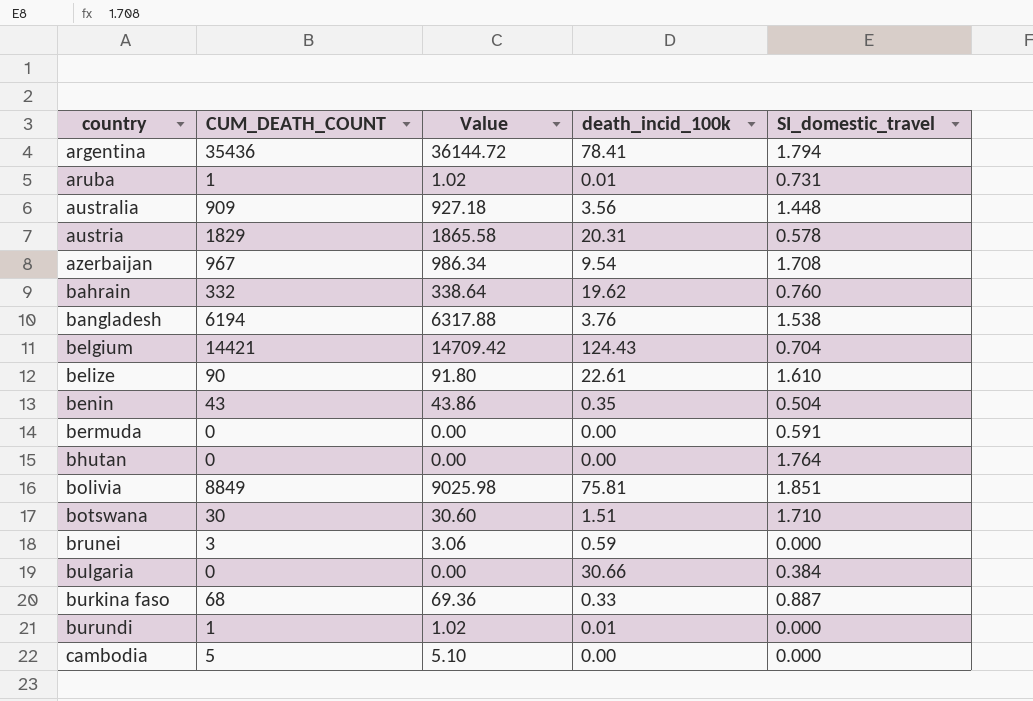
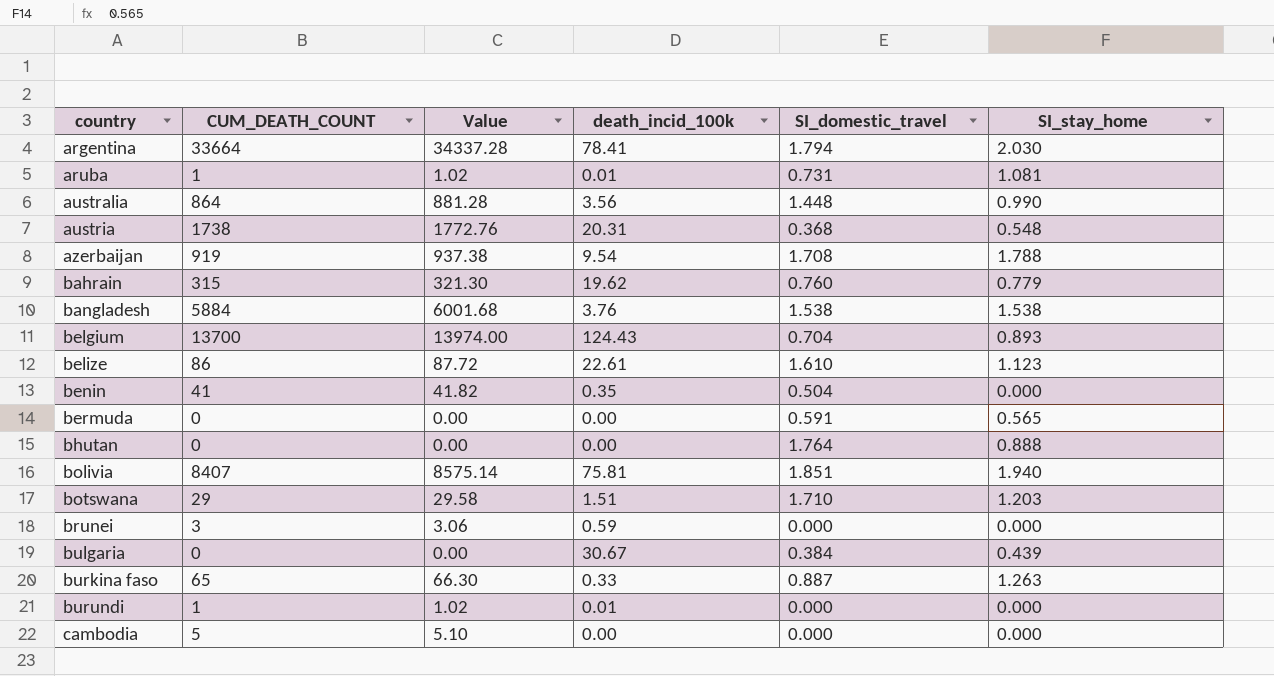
column SI_stay_home | position: none -> 6
argentina | CUM_DEATH_COUNT: 35436 -> 33664
argentina | Value: 36144.72 -> 34337.28
australia | CUM_DEATH_COUNT: 909 -> 864
australia | Value: 927.18 -> 881.28
austria | CUM_DEATH_COUNT: 1829 -> 1738
austria | Value: 1865.58 -> 1772.76
austria | SI_domestic_travel: 0.578 -> 0.368
azerbaijan | CUM_DEATH_COUNT: 967 -> 919
azerbaijan | Value: 986.34 -> 937.38
bahrain | CUM_DEATH_COUNT: 332 -> 315
bahrain | Value: 338.64 -> 321.30
bangladesh | CUM_DEATH_COUNT: 6194 -> 5884
bangladesh | Value: 6317.88 -> 6001.68
belgium | CUM_DEATH_COUNT: 14421 -> 13700
belgium | Value: 14709.42 -> 13974.00
belize | CUM_DEATH_COUNT: 90 -> 86
belize | Value: 91.80 -> 87.72
benin | CUM_DEATH_COUNT: 43 -> 41
benin | Value: 43.86 -> 41.82
bolivia | CUM_DEATH_COUNT: 8849 -> 8407
bolivia | Value: 9025.98 -> 8575.14
botswana | CUM_DEATH_COUNT: 30 -> 29
botswana | Value: 30.60 -> 29.58
bulgaria | death_incid_100k: 30.66 -> 30.67
burkina faso | CUM_DEATH_COUNT: 68 -> 65
burkina faso | Value: 69.36 -> 66.30

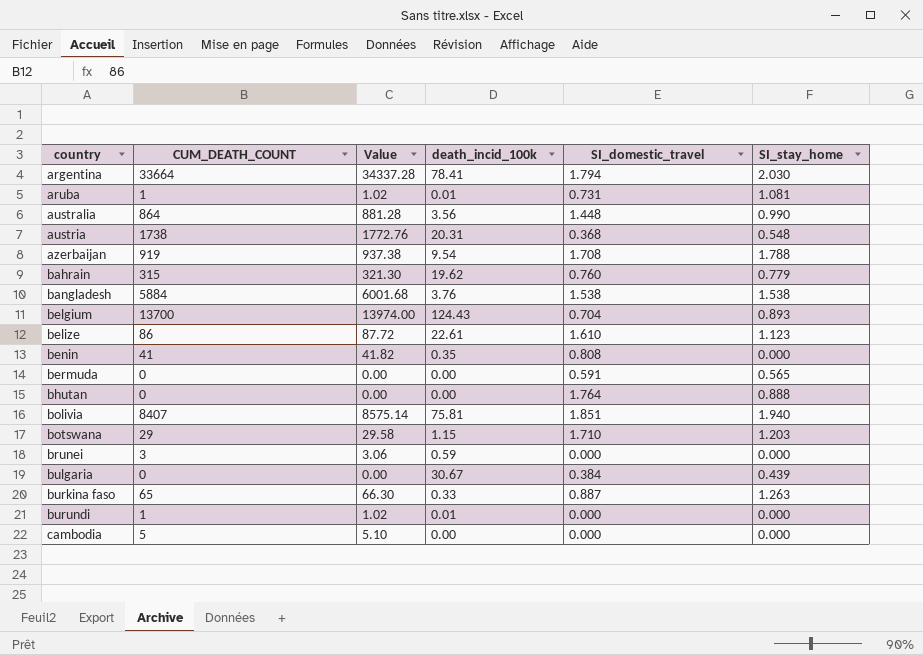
benin | SI_domestic_travel: 0.504 -> 0.808
botswana | death_incid_100k: 1.51 -> 1.15

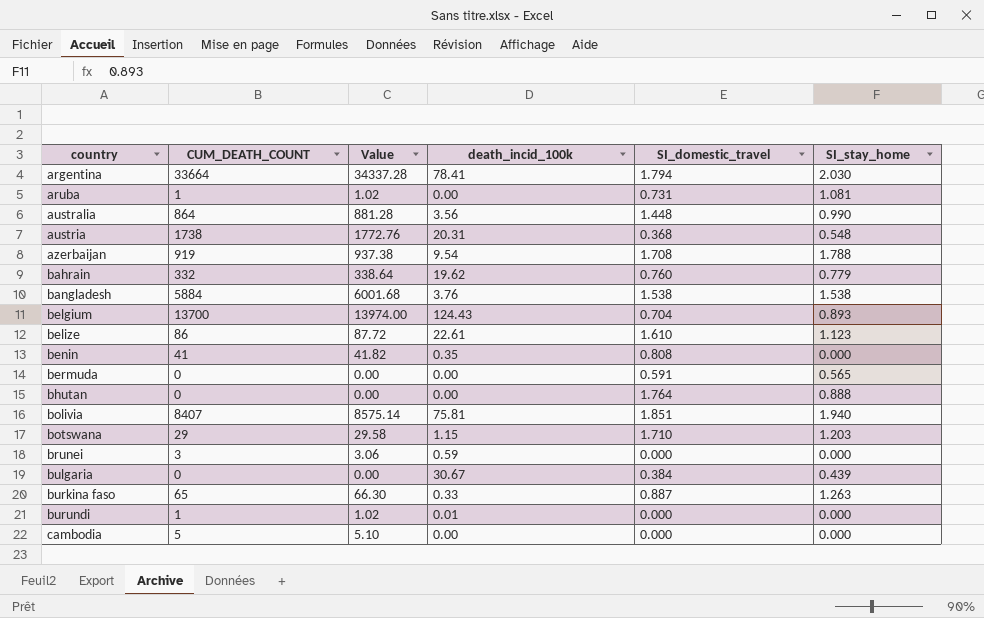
aruba | death_incid_100k: 0.01 -> 0.00
bahrain | CUM_DEATH_COUNT: 315 -> 332
bahrain | Value: 321.30 -> 338.64

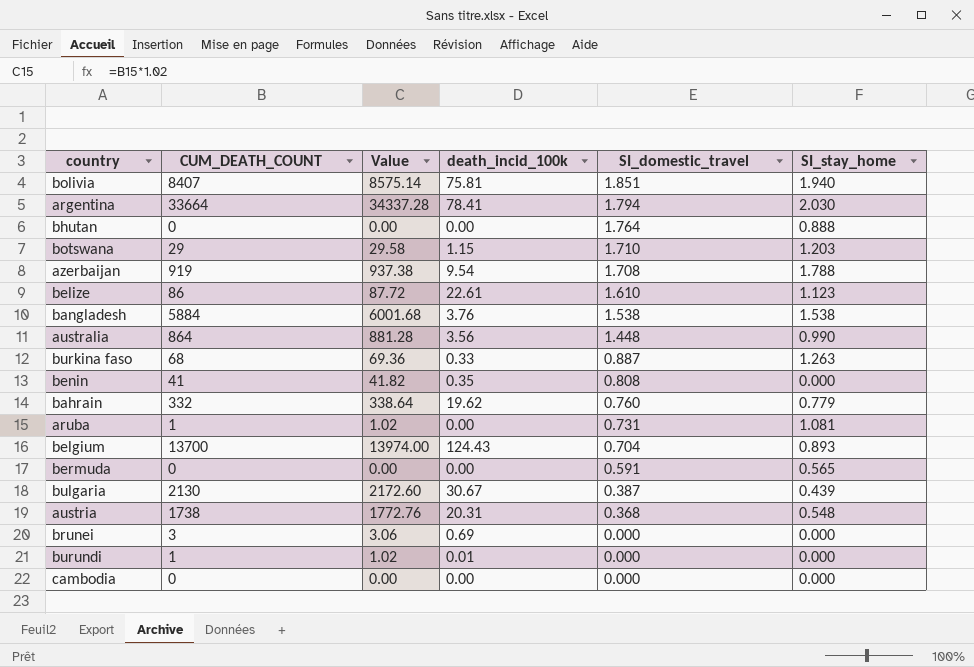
row order: country ascending -> SI_domestic_travel descending
burkina faso | CUM_DEATH_COUNT: 65 -> 68
burkina faso | Value: 66.30 -> 69.36
bulgaria | CUM_DEATH_COUNT: 0 -> 2130
bulgaria | Value: 0.00 -> 2172.60
bulgaria | SI_domestic_travel: 0.384 -> 0.387
brunei | death_incid_100k: 0.59 -> 0.69
cambodia | CUM_DEATH_COUNT: 5 -> 0
cambodia | Value: 5.10 -> 0.00

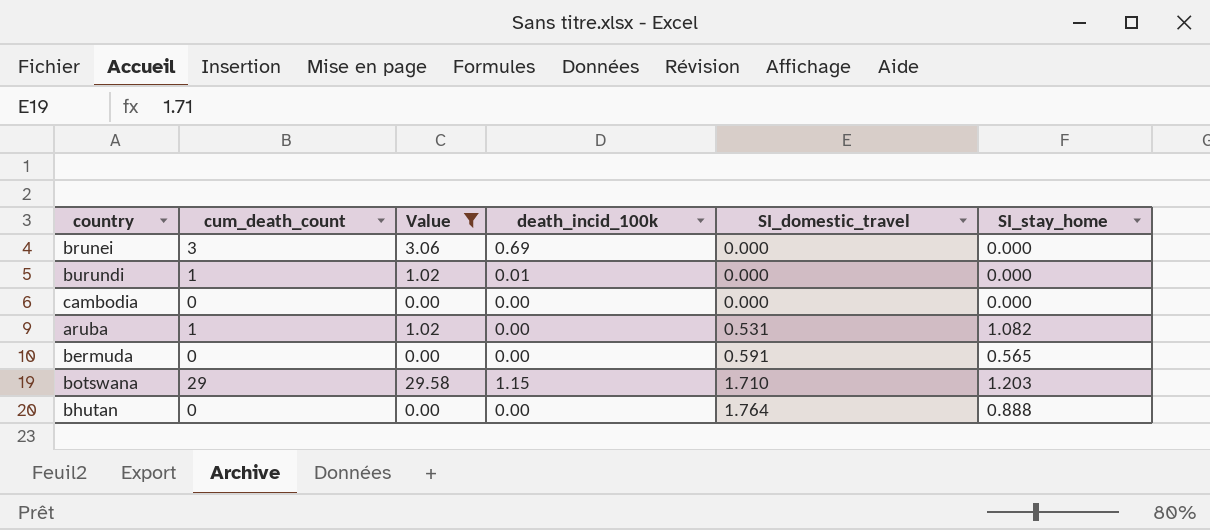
filter: none -> Value <= 29.58
row order: SI_domestic_travel descending -> SI_domestic_travel ascending
column name: CUM_DEATH_COUNT -> cum_death_count
aruba | SI_domestic_travel: 0.731 -> 0.531
aruba | SI_stay_home: 1.081 -> 1.082

